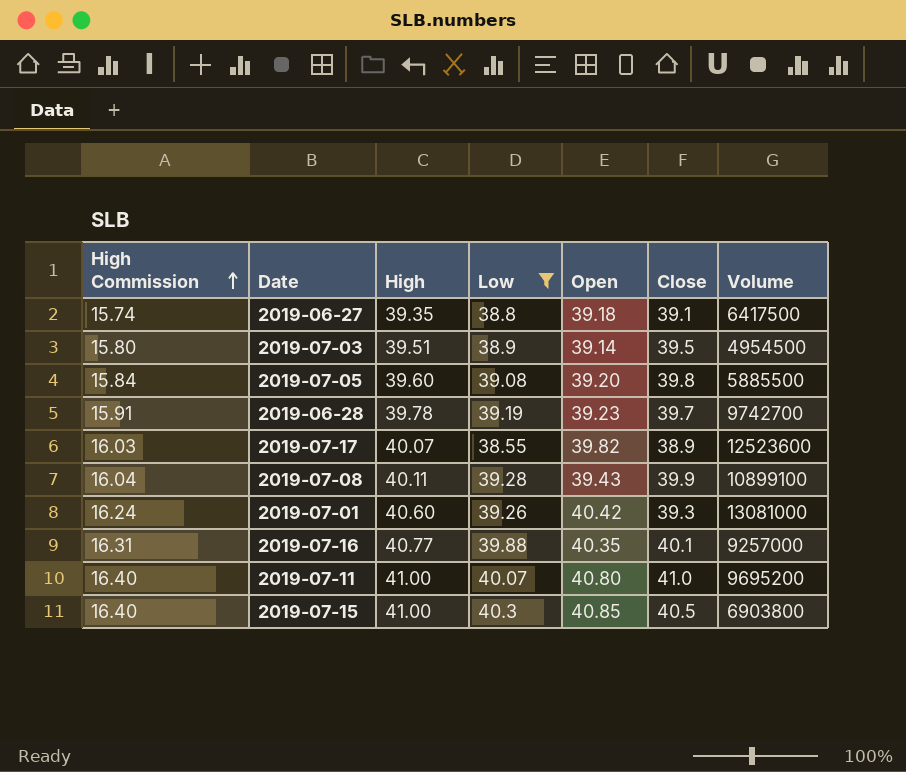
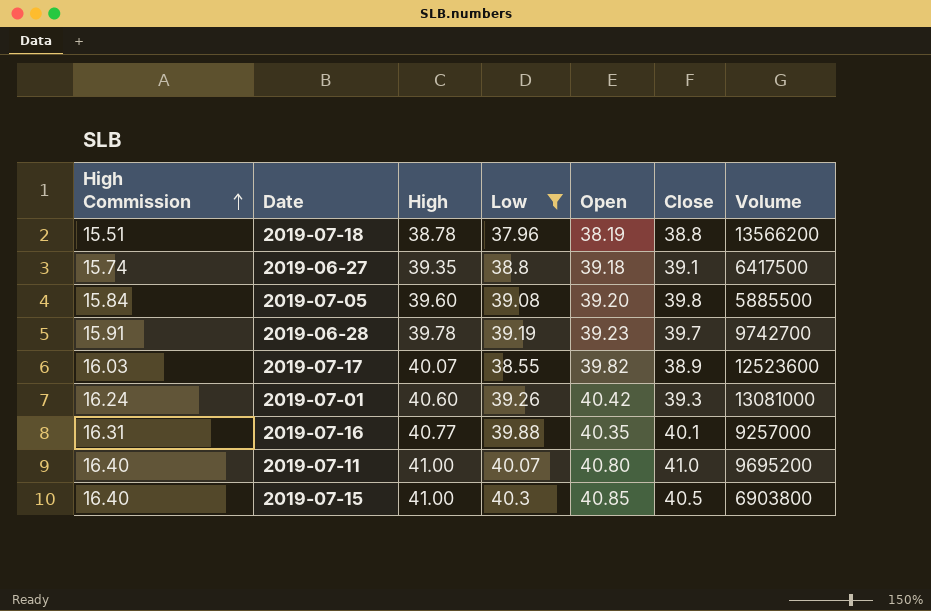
row 2019-07-03: 15.80 | 39.51 | 38.9 | 39.14 | 39.5 | 4954500 -> none
row 2019-07-08: 16.04 | 40.11 | 39.28 | 39.43 | 39.9 | 10899100 -> none
row 2019-07-18: none -> 15.51 | 38.78 | 37.96 | 38.19 | 38.8 | 13566200

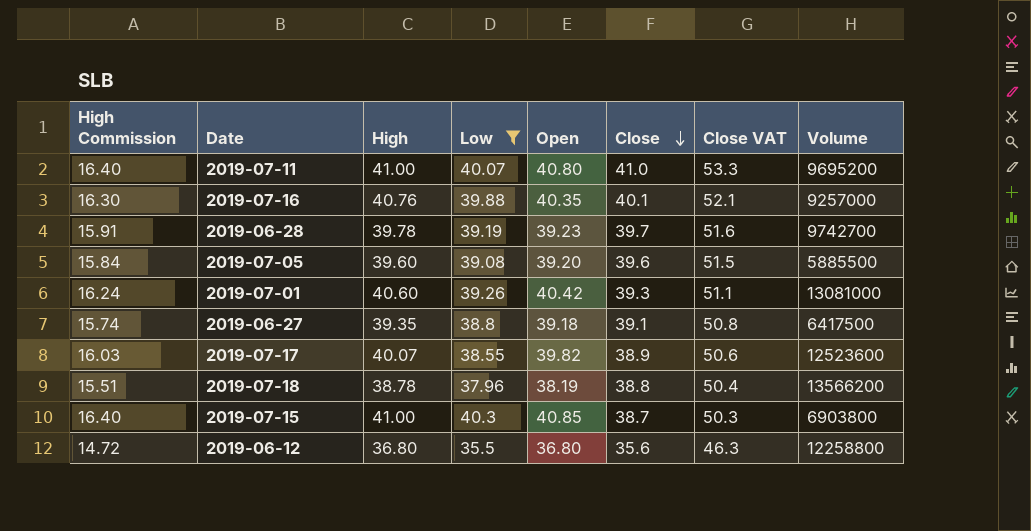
row order: High Commission ascending -> Close descending
column Close VAT | formula: none -> [Close] * 1.3
2019-07-16 | High Commission: 16.31 -> 16.30
2019-07-16 | High: 40.77 -> 40.76
2019-07-05 | Close: 39.8 -> 39.6
2019-07-15 | Close: 40.5 -> 38.7
row 2019-06-12: none -> 14.72 | 36.80 | 35.5 | 36.80 | 35.6 | 46.3 | 12258800

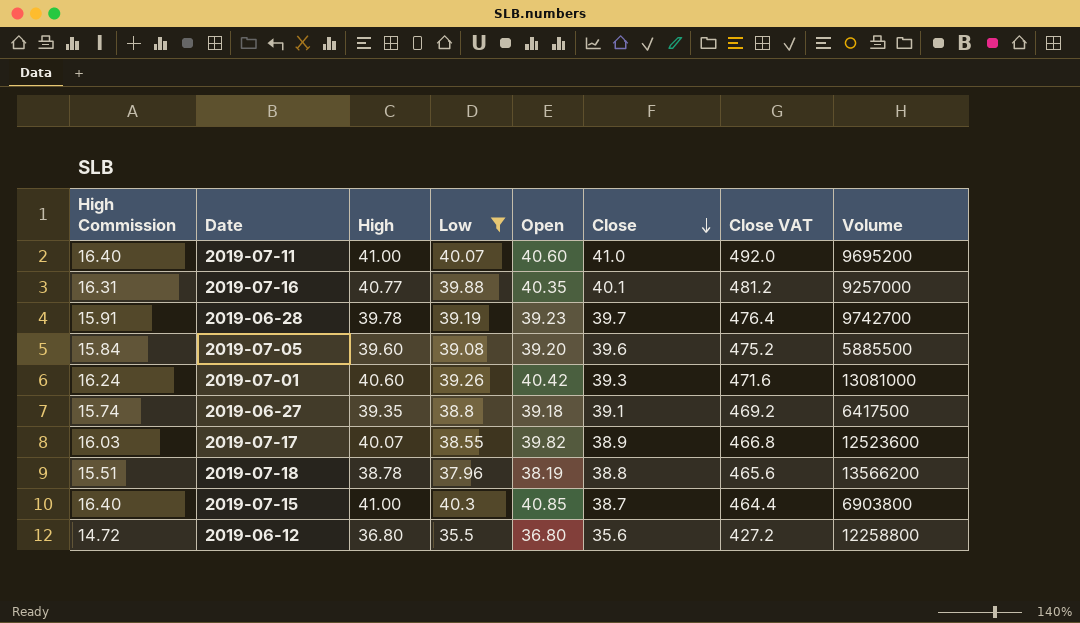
column Close VAT | formula: [Close] * 1.3 -> [Close] * 12
2019-07-11 | Open: 40.80 -> 40.60
2019-07-16 | High Commission: 16.30 -> 16.31
2019-07-16 | High: 40.76 -> 40.77

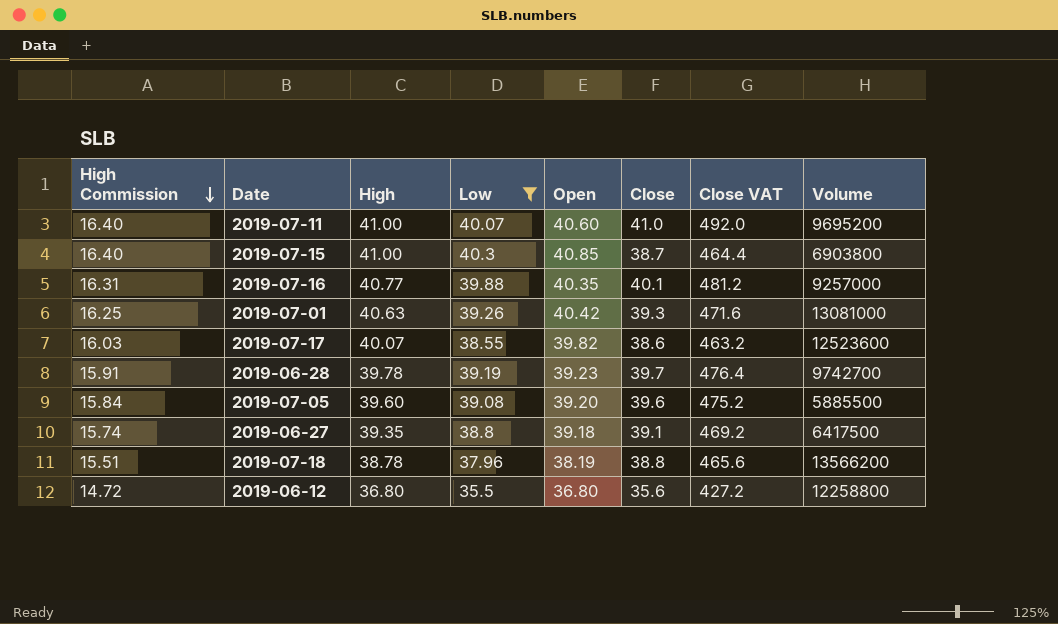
row order: Close descending -> High Commission descending
2019-07-01 | High Commission: 16.24 -> 16.25
2019-07-01 | High: 40.60 -> 40.63
2019-07-17 | Close: 38.9 -> 38.6
2019-07-17 | Close VAT: 466.8 -> 463.2

